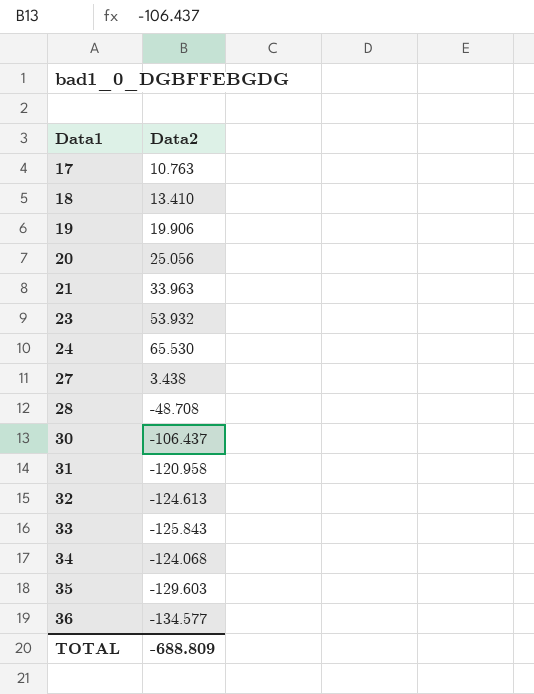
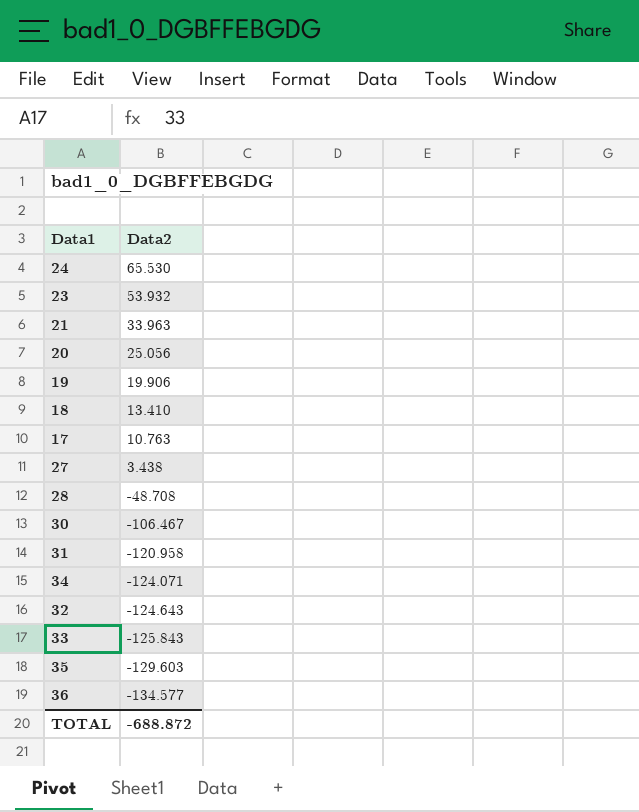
row order: Data1 ascending -> Data2 descending
30 | Data2: -106.437 -> -106.467
34 | Data2: -124.068 -> -124.071
32 | Data2: -124.613 -> -124.643
TOTAL | Data2: -688.809 -> -688.872

